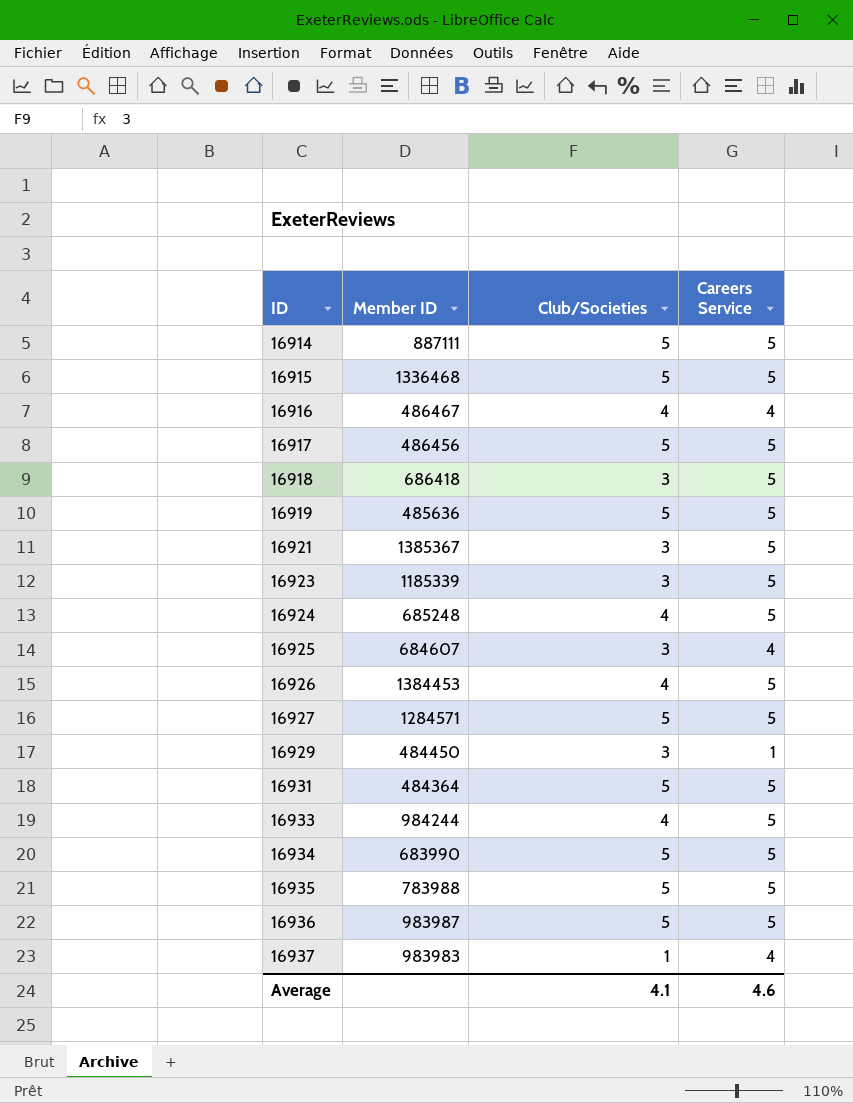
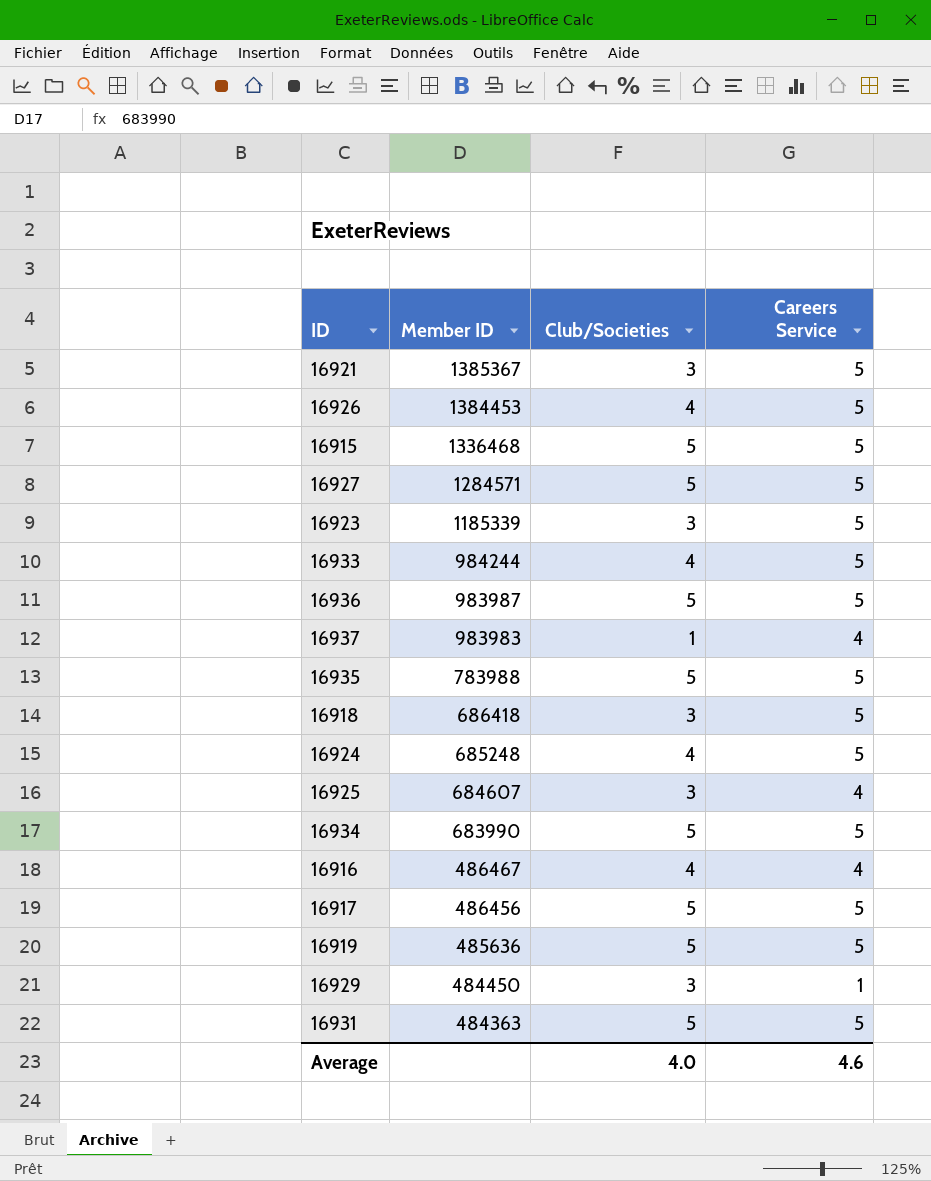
row order: ID ascending -> Member ID descending
row 16914: 887111 | 5 | 5 -> none
16931 | Member ID: 484364 -> 484363
Average | Club/Societies: 4.1 -> 4.0

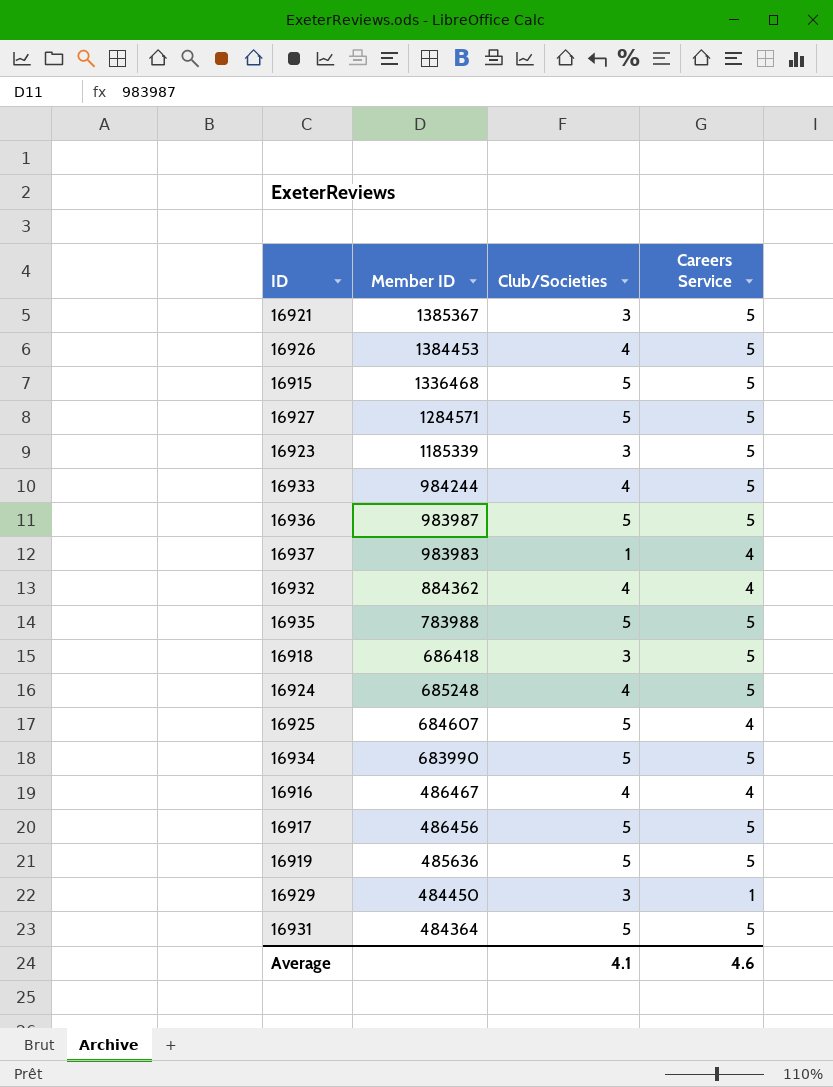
row 16932: none -> 884362 | 4 | 4
16925 | Club/Societies: 3 -> 5
16931 | Member ID: 484363 -> 484364
Average | Club/Societies: 4.0 -> 4.1

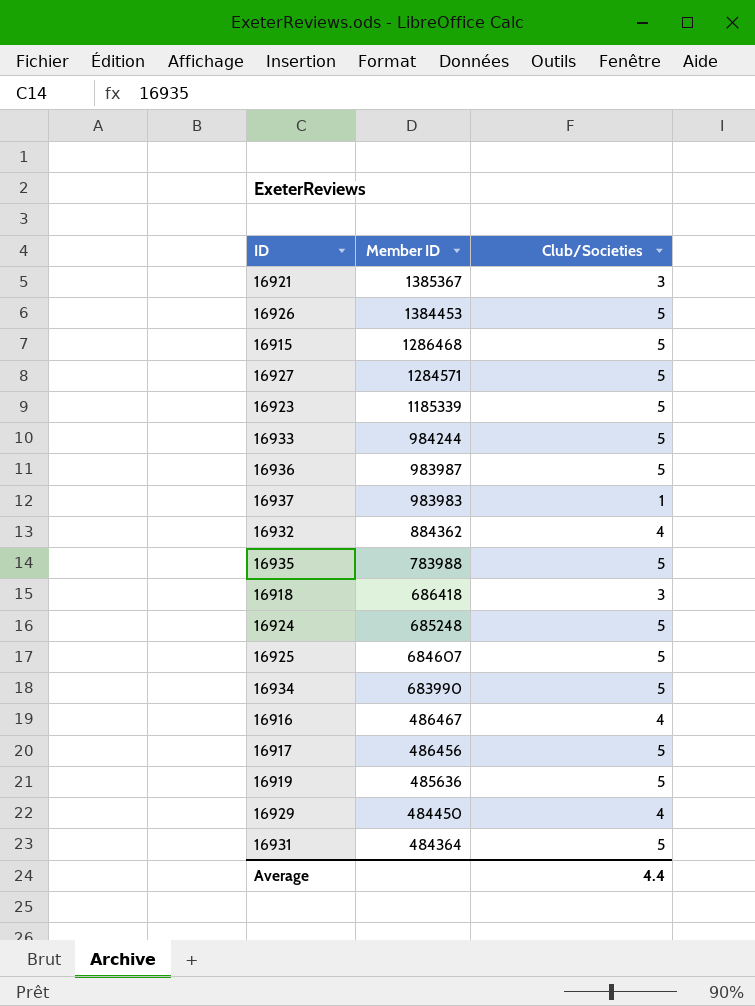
column Careers Service | position: 4 -> none
16926 | Club/Societies: 4 -> 5
16915 | Member ID: 1336468 -> 1286468
16923 | Club/Societies: 3 -> 5
16933 | Club/Societies: 4 -> 5
16924 | Club/Societies: 4 -> 5
16929 | Club/Societies: 3 -> 4
Average | Club/Societies: 4.1 -> 4.4

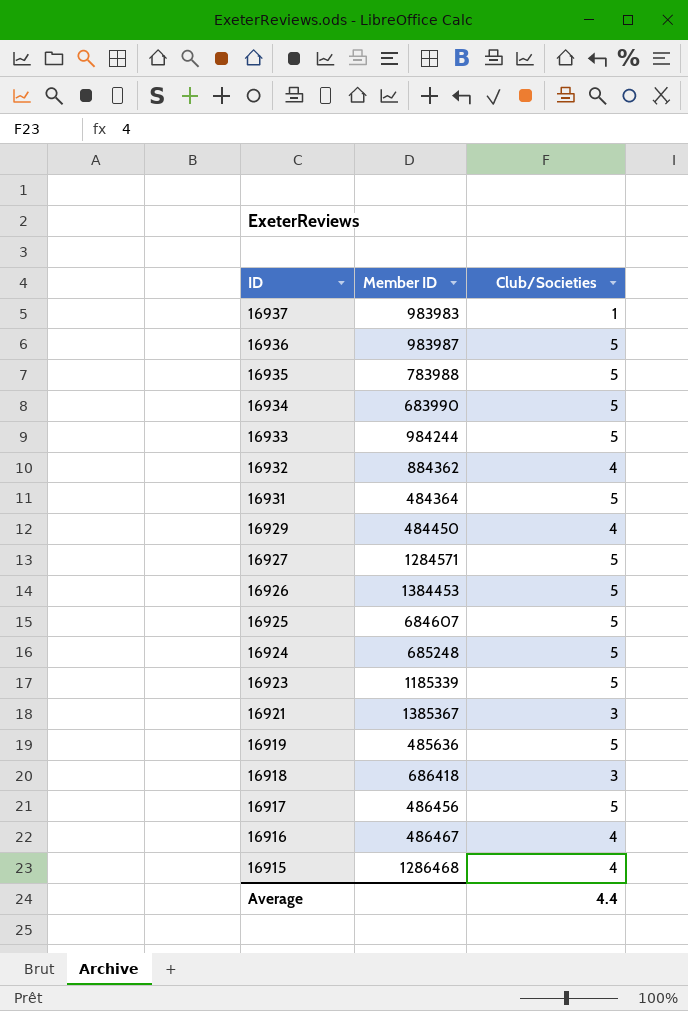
row order: Member ID descending -> ID descending
16915 | Club/Societies: 5 -> 4

